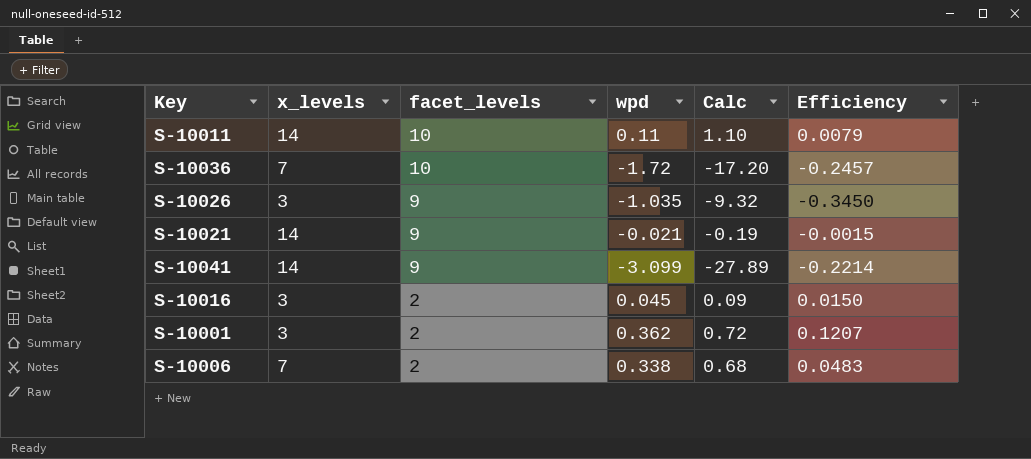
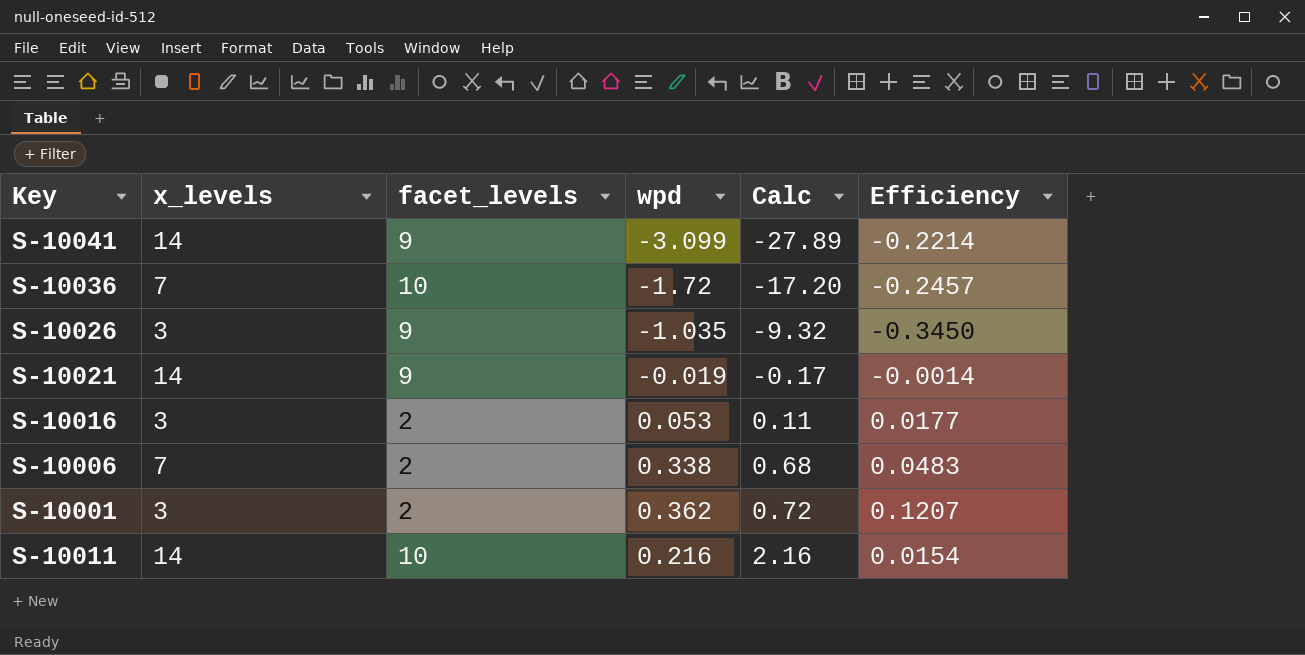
row order: facet_levels descending -> Calc ascending
S-10021 | wpd: -0.021 -> -0.019
S-10021 | Calc: -0.19 -> -0.17
S-10021 | Efficiency: -0.0015 -> -0.0014
S-10016 | wpd: 0.045 -> 0.053
S-10016 | Calc: 0.09 -> 0.11
S-10016 | Efficiency: 0.0150 -> 0.0177
S-10011 | wpd: 0.11 -> 0.216
S-10011 | Calc: 1.10 -> 2.16
S-10011 | Efficiency: 0.0079 -> 0.0154

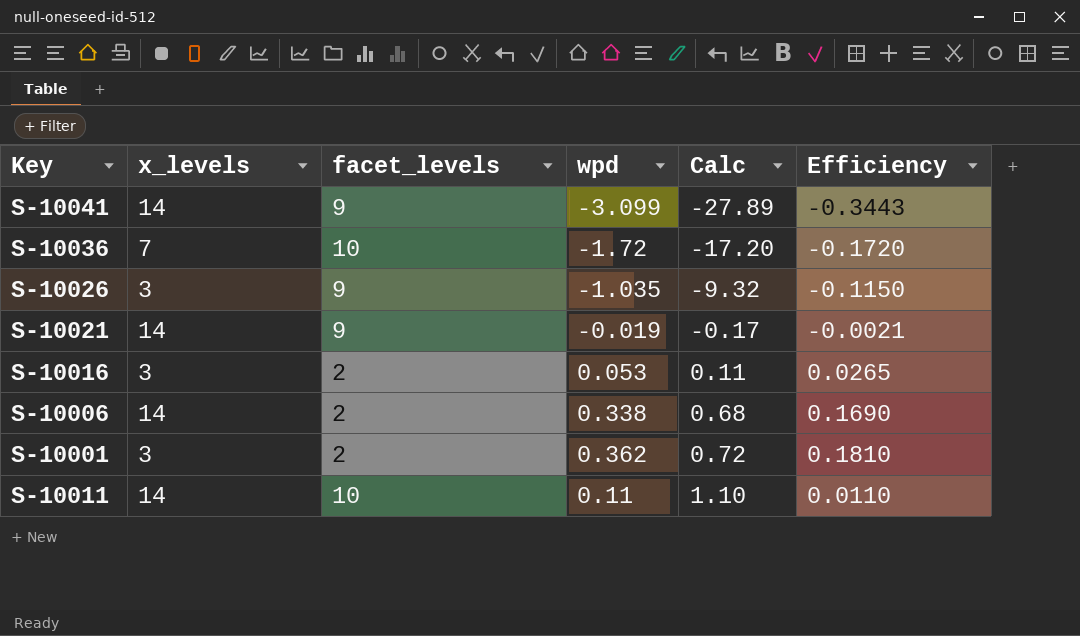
column Efficiency | formula: [wpd] / [x_levels] -> [wpd] / [facet_levels]
S-10006 | x_levels: 7 -> 14
S-10011 | wpd: 0.216 -> 0.11
S-10011 | Calc: 2.16 -> 1.10

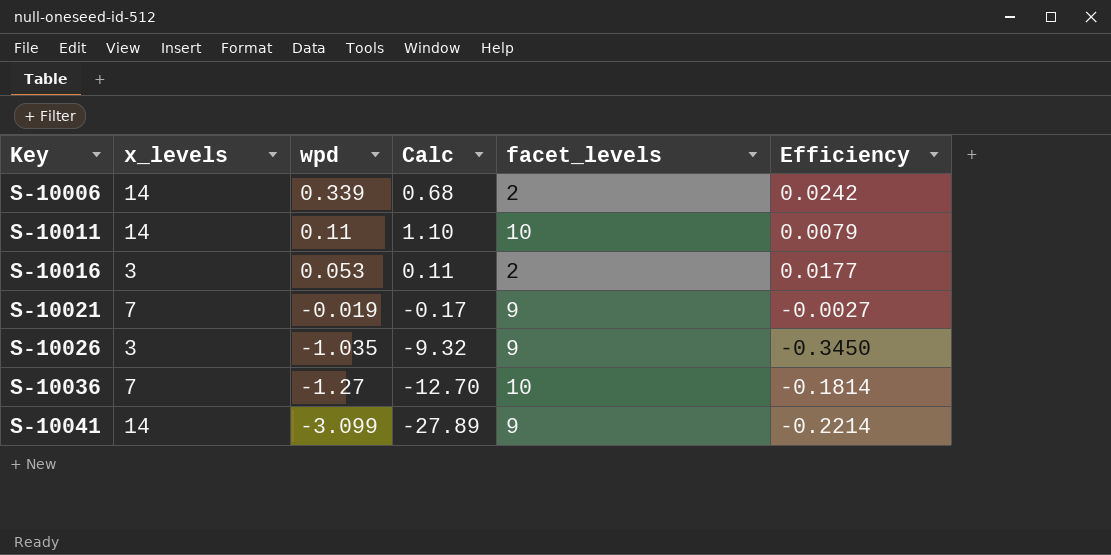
row order: Calc ascending -> Key ascending
column facet_levels | position: 3 -> 5
column Efficiency | formula: [wpd] / [facet_levels] -> [wpd] / [x_levels]
row S-10001: 3 | 2 | 0.362 | 0.72 | 0.1810 -> none
S-10006 | wpd: 0.338 -> 0.339
S-10021 | x_levels: 14 -> 7
S-10036 | wpd: -1.72 -> -1.27
S-10036 | Calc: -17.20 -> -12.70

